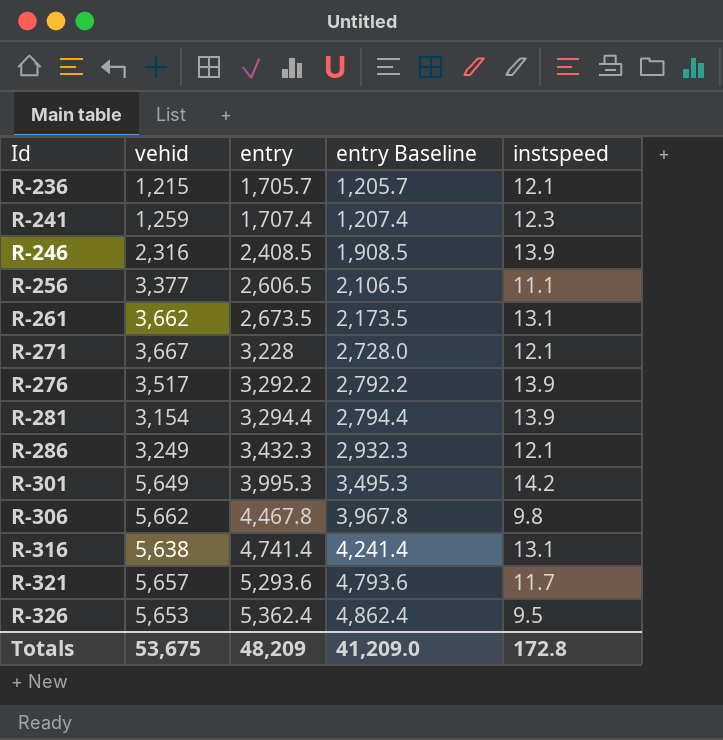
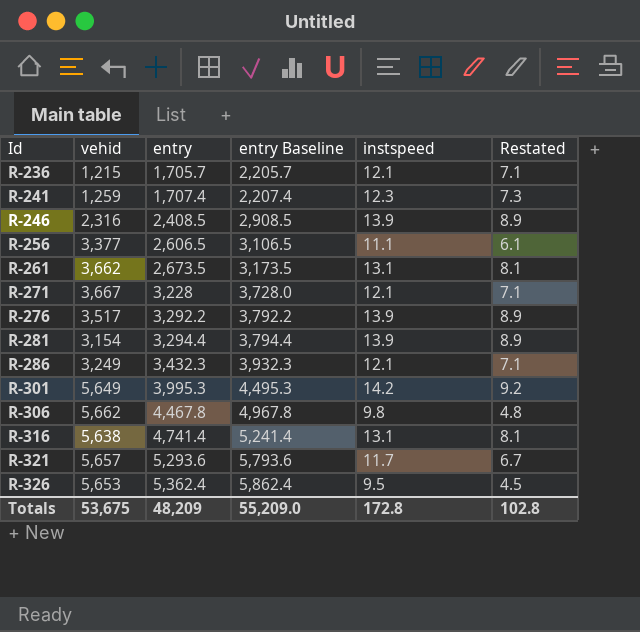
column entry Baseline | formula: [entry] - 500 -> [entry] + 500
column Restated | formula: none -> [instspeed] - 5
Totals | entry Baseline: 41,209.0 -> 55,209.0

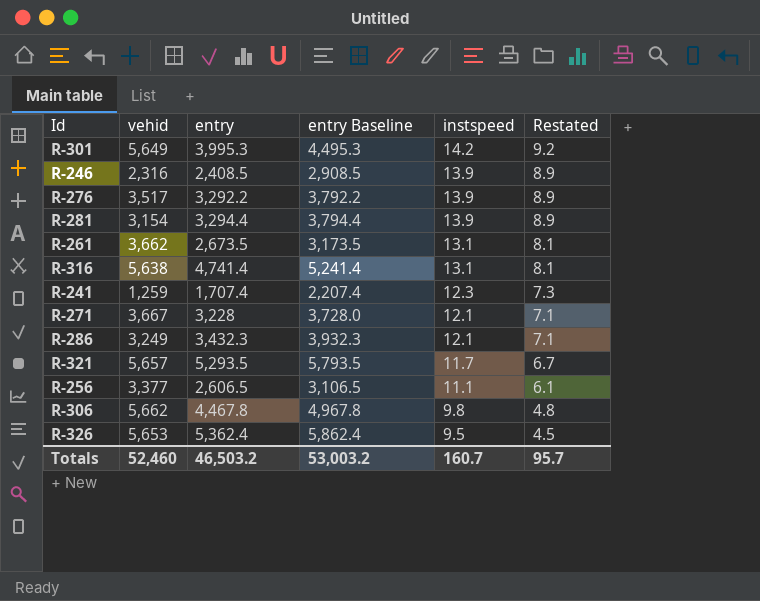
row order: Id ascending -> instspeed descending
row R-236: 1,215 | 1,705.7 | 2,205.7 | 12.1 | 7.1 -> none
R-321 | entry: 5,293.6 -> 5,293.5
R-321 | entry Baseline: 5,793.6 -> 5,793.5
Totals | vehid: 53,675 -> 52,460
Totals | entry: 48,209 -> 46,503.2
Totals | entry Baseline: 55,209.0 -> 53,003.2
Totals | instspeed: 172.8 -> 160.7
Totals | Restated: 102.8 -> 95.7

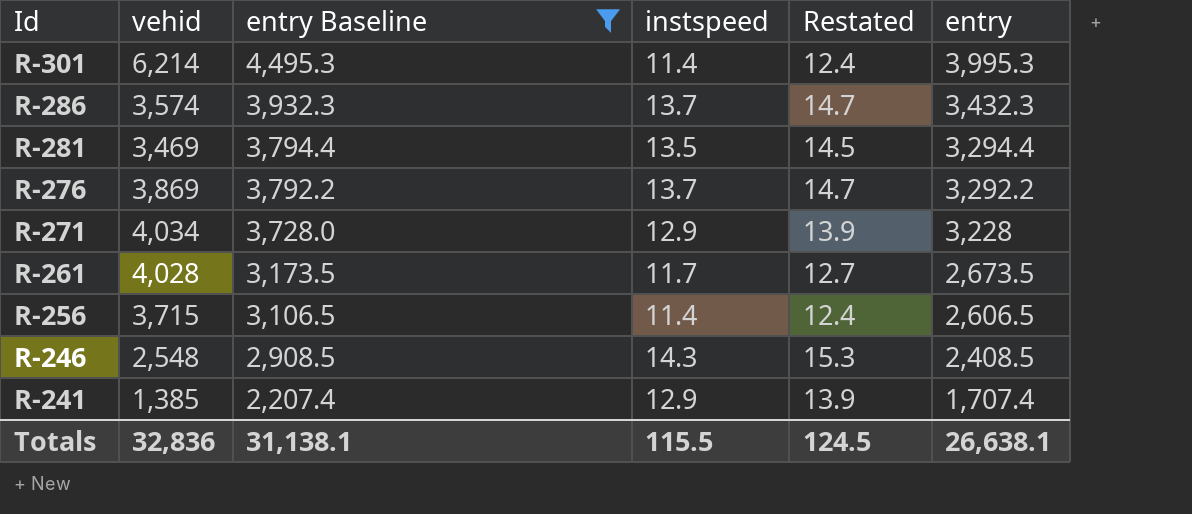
filter: none -> entry Baseline <= 4,495.3
row order: instspeed descending -> Id descending
column Restated | formula: [instspeed] - 5 -> [instspeed] + 1
column entry | position: 3 -> 6
R-301 | vehid: 5,649 -> 6,214
R-301 | instspeed: 14.2 -> 11.4
R-286 | vehid: 3,249 -> 3,574
R-286 | instspeed: 12.1 -> 13.7
R-281 | vehid: 3,154 -> 3,469
R-281 | instspeed: 13.9 -> 13.5
R-276 | vehid: 3,517 -> 3,869
R-276 | instspeed: 13.9 -> 13.7
R-271 | vehid: 3,667 -> 4,034
R-271 | instspeed: 12.1 -> 12.9
R-261 | vehid: 3,662 -> 4,028
R-261 | instspeed: 13.1 -> 11.7
R-256 | vehid: 3,377 -> 3,715
R-256 | instspeed: 11.1 -> 11.4
R-246 | vehid: 2,316 -> 2,548
R-246 | instspeed: 13.9 -> 14.3
R-241 | vehid: 1,259 -> 1,385
R-241 | instspeed: 12.3 -> 12.9
Totals | vehid: 52,460 -> 32,836
Totals | entry Baseline: 53,003.2 -> 31,138.1
Totals | instspeed: 160.7 -> 115.5
Totals | Restated: 95.7 -> 124.5
Totals | entry: 46,503.2 -> 26,638.1

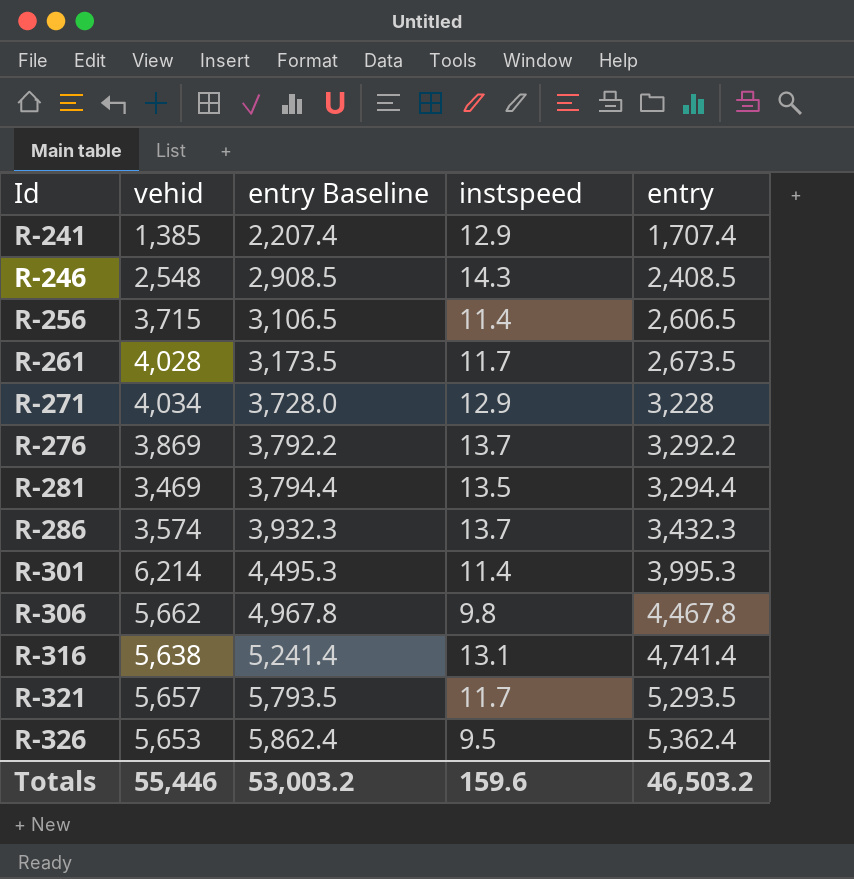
filter: entry Baseline <= 4,495.3 -> none
row order: Id descending -> Id ascending
column Restated | formula: [instspeed] + 1 -> none
Totals | vehid: 32,836 -> 55,446
Totals | entry Baseline: 31,138.1 -> 53,003.2
Totals | instspeed: 115.5 -> 159.6
Totals | entry: 26,638.1 -> 46,503.2

